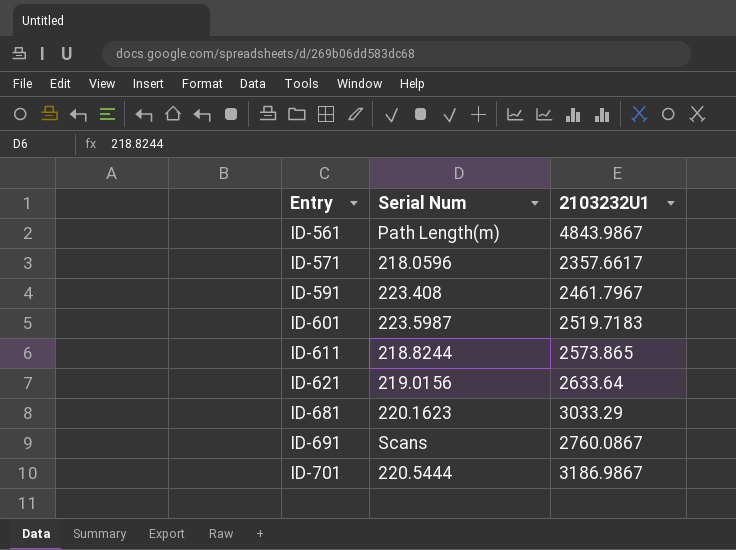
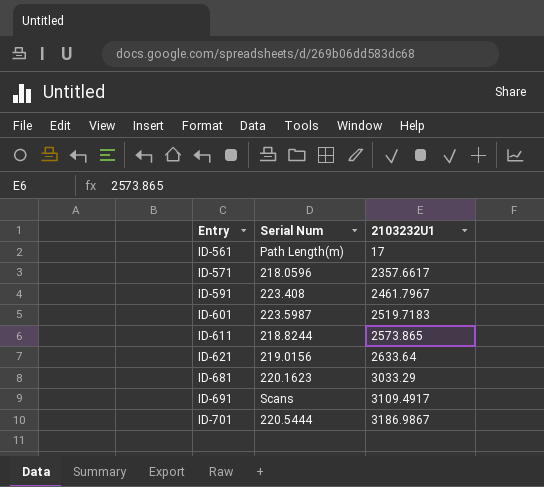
ID-561 | 2103232U1: 4843.9867 -> 17
ID-691 | 2103232U1: 2760.0867 -> 3109.4917

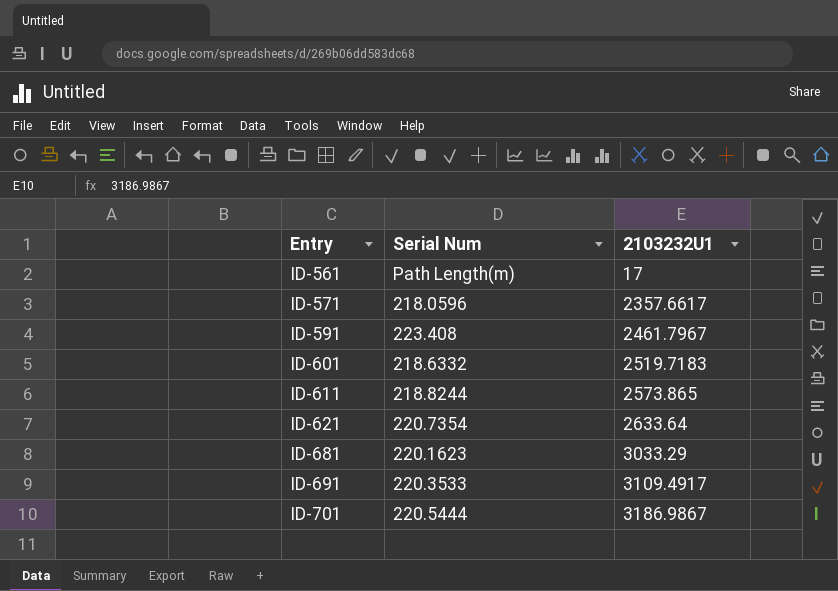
ID-601 | Serial Num: 223.5987 -> 218.6332
ID-621 | Serial Num: 219.0156 -> 220.7354
ID-691 | Serial Num: Scans -> 220.3533

